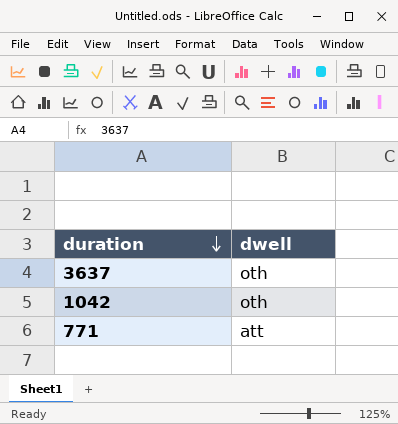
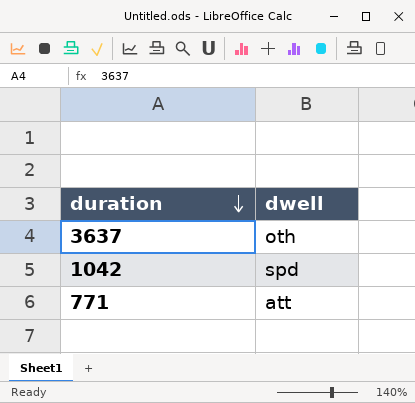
1042 | dwell: oth -> spd

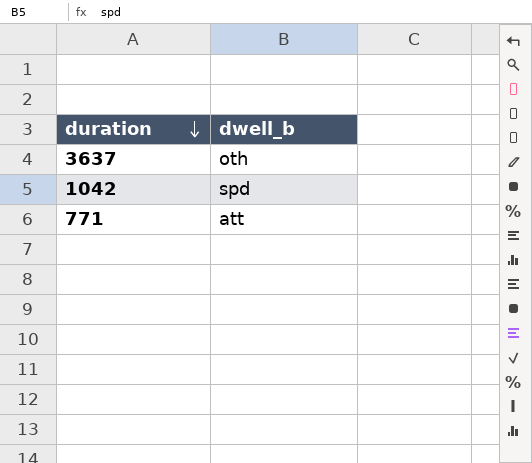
column name: dwell -> dwell_b

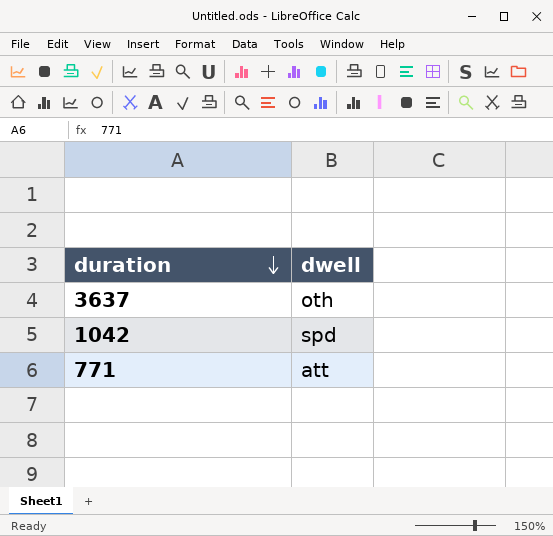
column name: dwell_b -> dwell

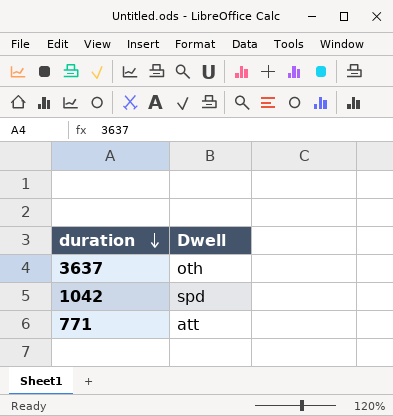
column name: dwell -> Dwell

